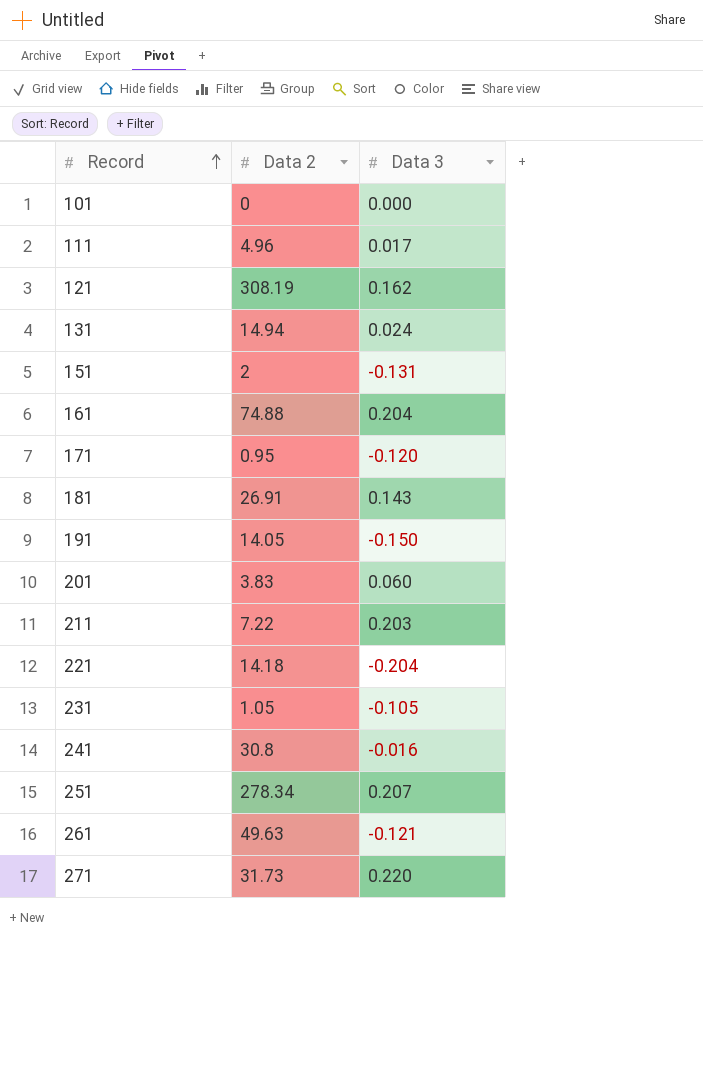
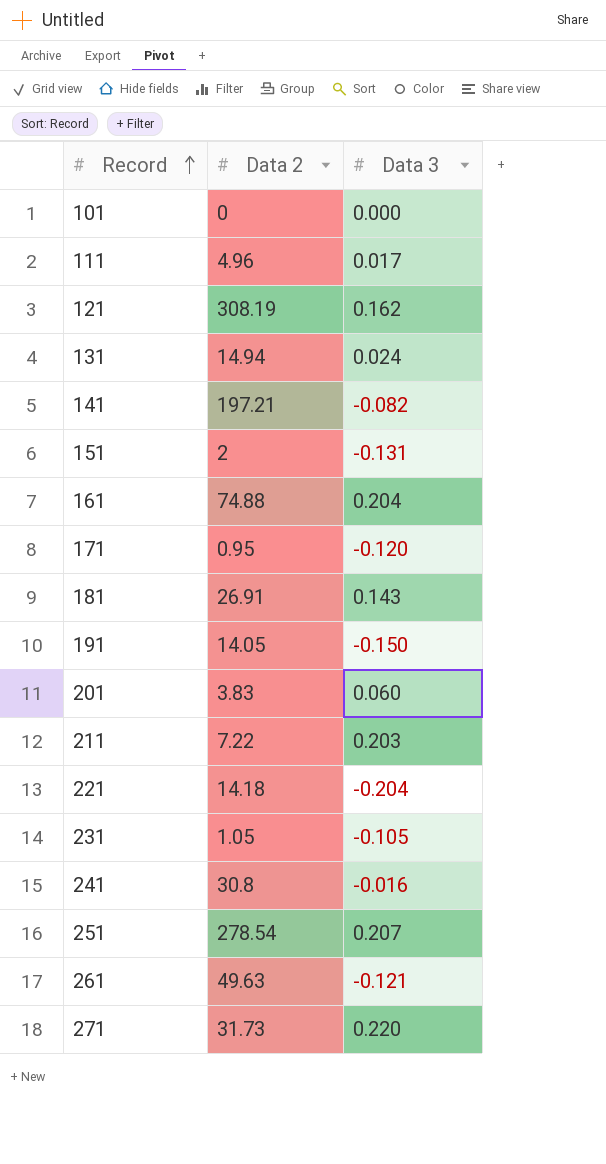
row 141: none -> 197.21 | -0.082
251 | Data 2: 278.34 -> 278.54

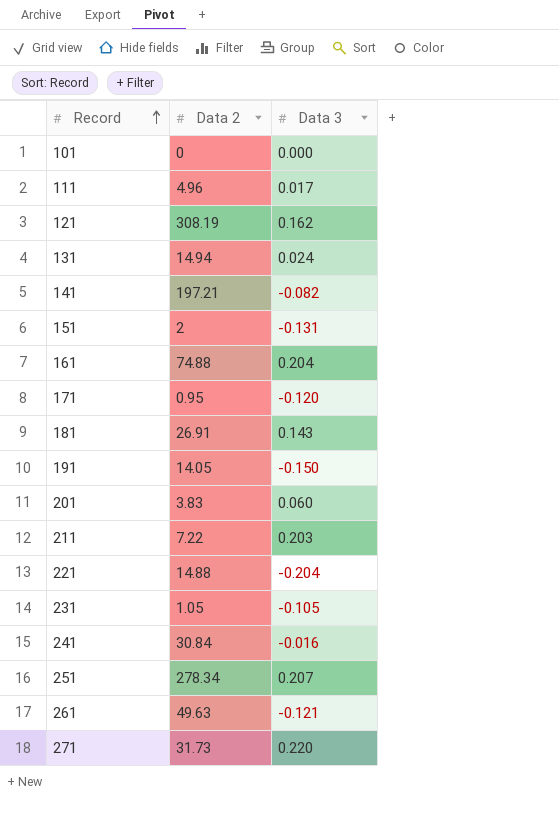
221 | Data 2: 14.18 -> 14.88
241 | Data 2: 30.8 -> 30.84
251 | Data 2: 278.54 -> 278.34

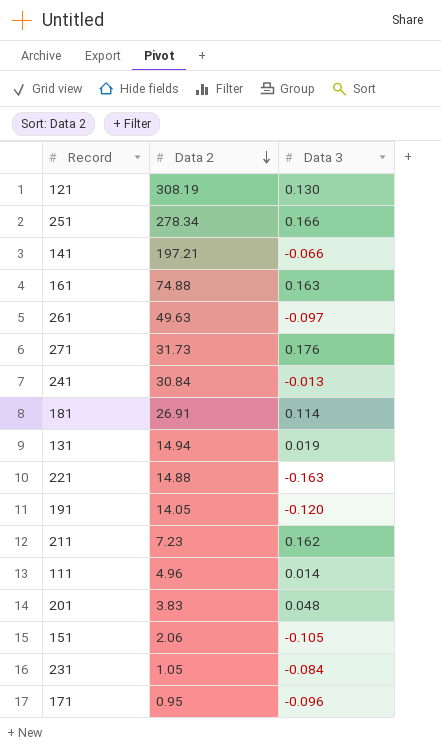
row order: Record ascending -> Data 2 descending
row 101: 0 | 0.000 -> none
121 | Data 3: 0.162 -> 0.130
251 | Data 3: 0.207 -> 0.166
141 | Data 3: -0.082 -> -0.066
161 | Data 3: 0.204 -> 0.163
261 | Data 3: -0.121 -> -0.097
271 | Data 3: 0.220 -> 0.176
241 | Data 3: -0.016 -> -0.013
181 | Data 3: 0.143 -> 0.114
131 | Data 3: 0.024 -> 0.019
221 | Data 3: -0.204 -> -0.163
191 | Data 3: -0.150 -> -0.120
211 | Data 2: 7.22 -> 7.23
211 | Data 3: 0.203 -> 0.162
111 | Data 3: 0.017 -> 0.014
201 | Data 3: 0.060 -> 0.048
151 | Data 2: 2 -> 2.06
151 | Data 3: -0.131 -> -0.105
231 | Data 3: -0.105 -> -0.084
171 | Data 3: -0.120 -> -0.096

